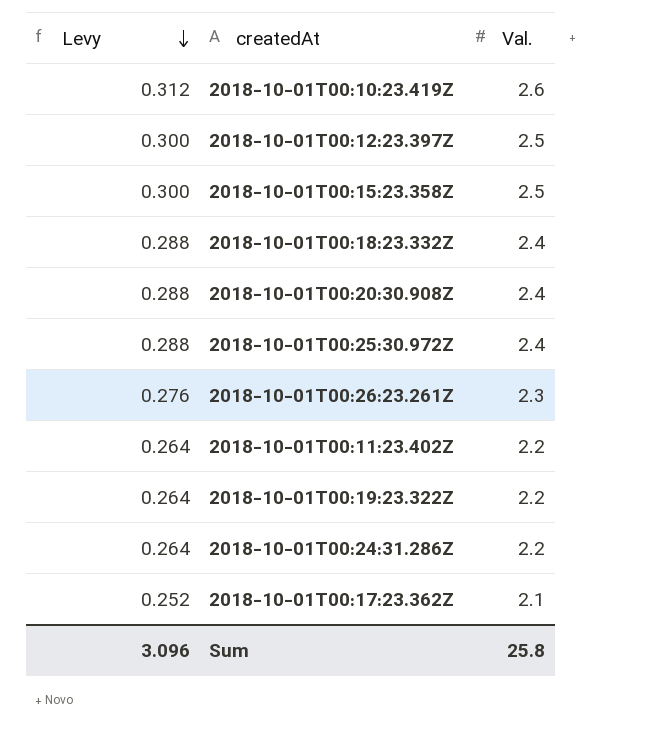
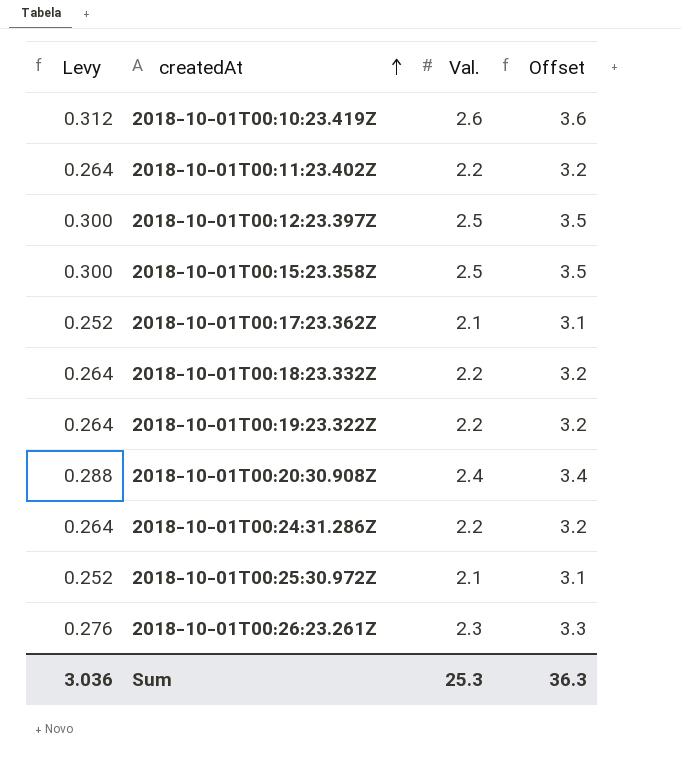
row order: Levy descending -> createdAt ascending
column Offset | formula: none -> [Val.] + 1
2018-10-01T00:18:23.332Z | Levy: 0.288 -> 0.264
2018-10-01T00:18:23.332Z | Val.: 2.4 -> 2.2
2018-10-01T00:25:30.972Z | Levy: 0.288 -> 0.252
2018-10-01T00:25:30.972Z | Val.: 2.4 -> 2.1
Sum | Levy: 3.096 -> 3.036
Sum | Val.: 25.8 -> 25.3

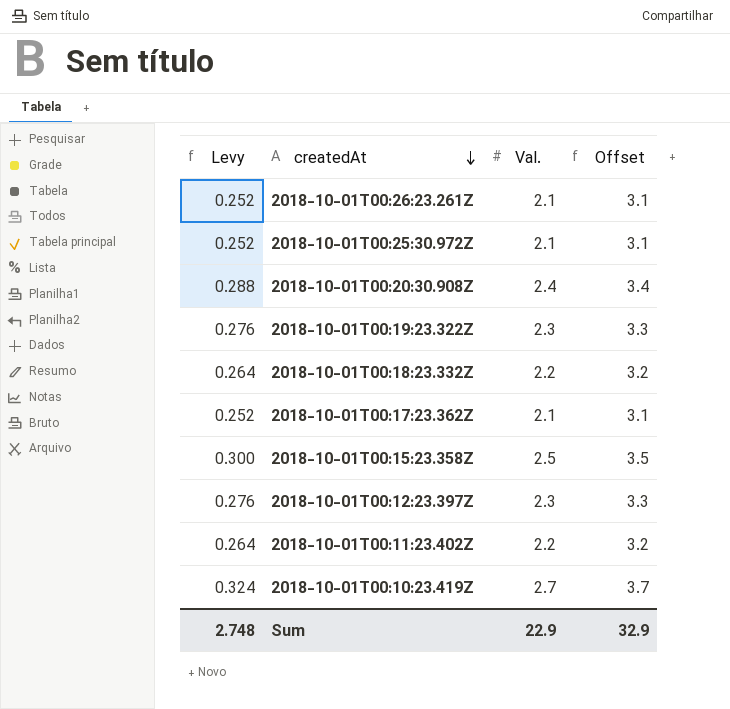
row order: createdAt ascending -> createdAt descending
row 2018-10-01T00:24:31.286Z: 0.264 | 2.2 | 3.2 -> none
2018-10-01T00:26:23.261Z | Levy: 0.276 -> 0.252
2018-10-01T00:26:23.261Z | Val.: 2.3 -> 2.1
2018-10-01T00:26:23.261Z | Offset: 3.3 -> 3.1
2018-10-01T00:19:23.322Z | Levy: 0.264 -> 0.276
2018-10-01T00:19:23.322Z | Val.: 2.2 -> 2.3
2018-10-01T00:19:23.322Z | Offset: 3.2 -> 3.3
2018-10-01T00:12:23.397Z | Levy: 0.300 -> 0.276
2018-10-01T00:12:23.397Z | Val.: 2.5 -> 2.3
2018-10-01T00:12:23.397Z | Offset: 3.5 -> 3.3
2018-10-01T00:10:23.419Z | Levy: 0.312 -> 0.324
2018-10-01T00:10:23.419Z | Val.: 2.6 -> 2.7
2018-10-01T00:10:23.419Z | Offset: 3.6 -> 3.7
Sum | Levy: 3.036 -> 2.748
Sum | Val.: 25.3 -> 22.9
Sum | Offset: 36.3 -> 32.9

